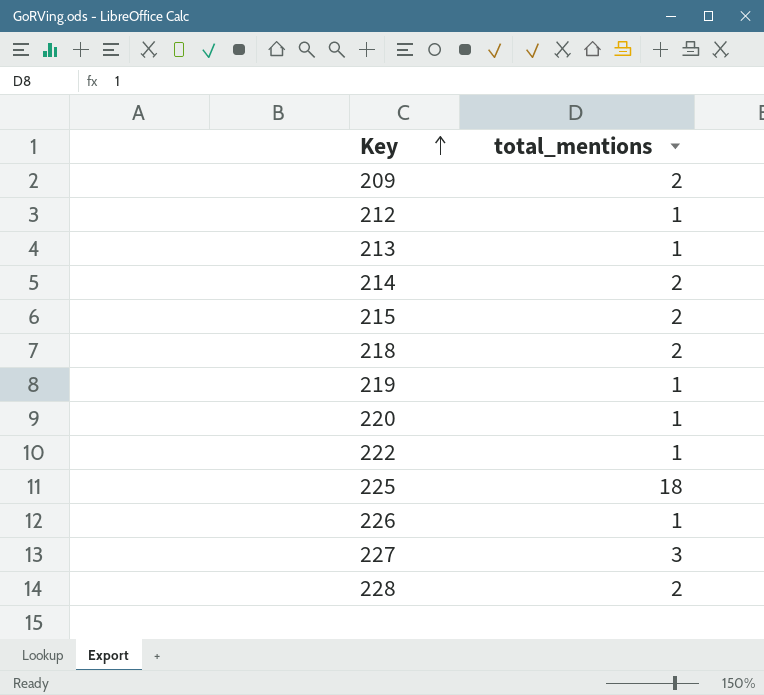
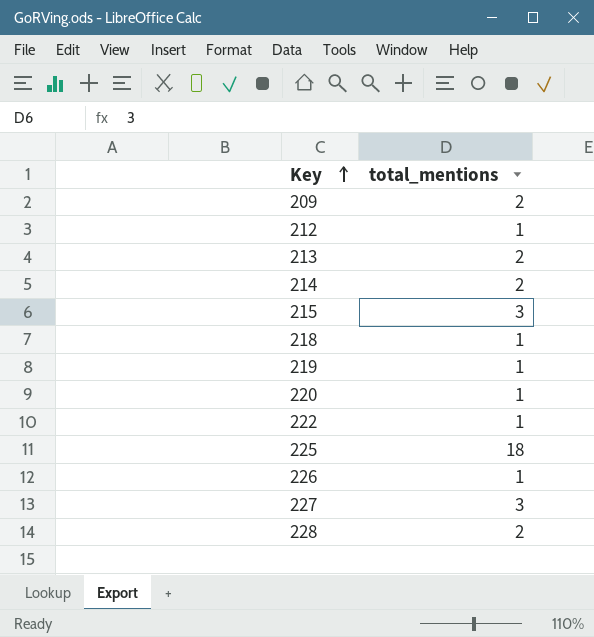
213 | total_mentions: 1 -> 2
215 | total_mentions: 2 -> 3
218 | total_mentions: 2 -> 1

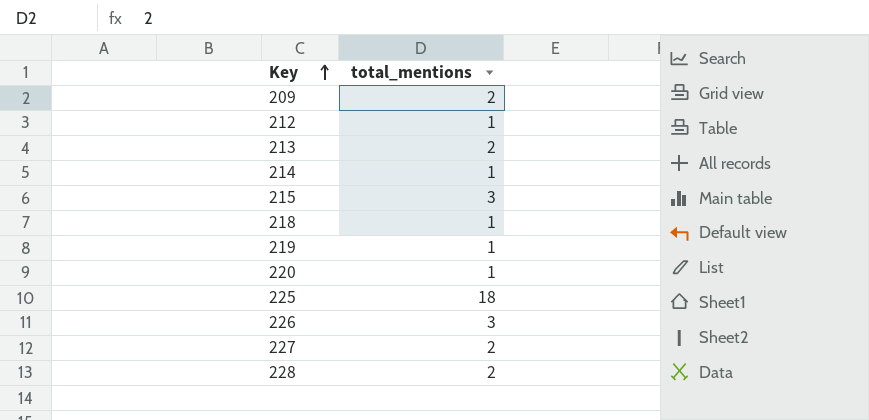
row 222: 1 -> none
214 | total_mentions: 2 -> 1
226 | total_mentions: 1 -> 3
227 | total_mentions: 3 -> 2

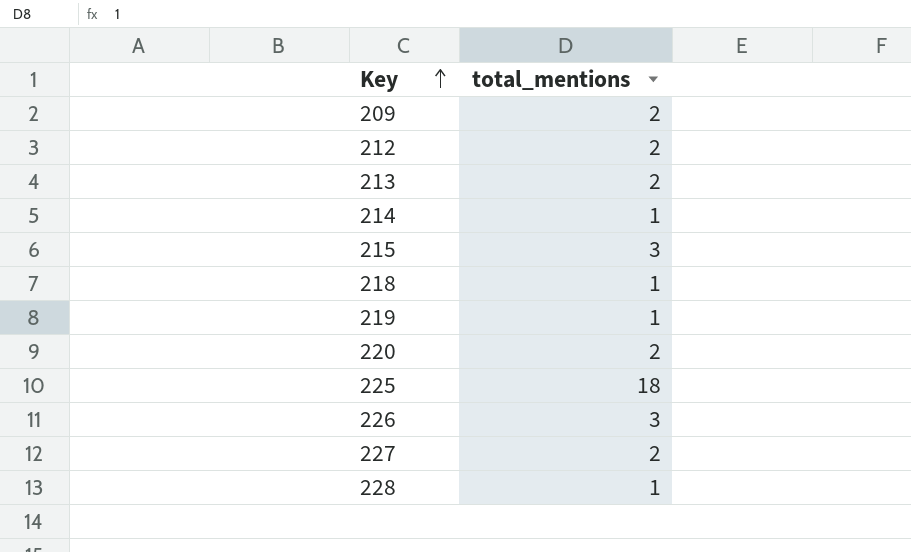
212 | total_mentions: 1 -> 2
220 | total_mentions: 1 -> 2
228 | total_mentions: 2 -> 1

